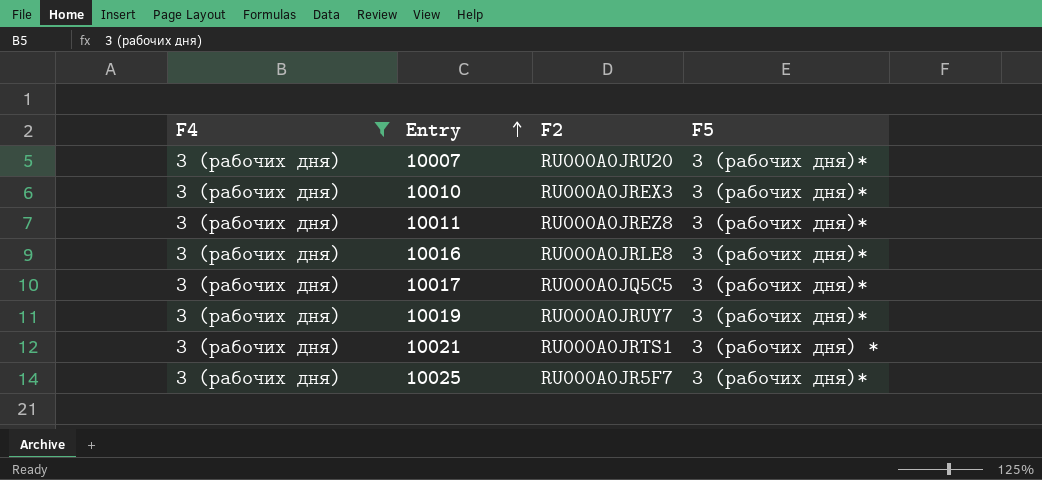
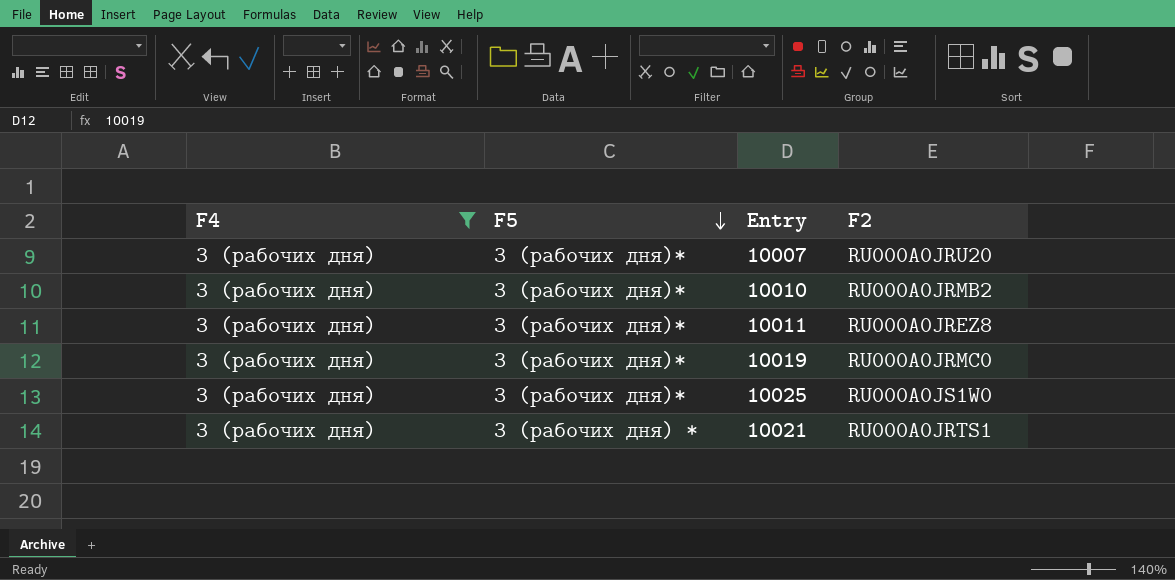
row order: Entry ascending -> F5 descending
column F5 | position: 4 -> 2
row 10016: 3 (рабочих дня) | RU000A0JRLE8 | 3 (рабочих дня)* -> none
row 10017: 3 (рабочих дня) | RU000A0JQ5C5 | 3 (рабочих дня)* -> none
10010 | F2: RU000A0JREX3 -> RU000A0JRMB2
10019 | F2: RU000A0JRUY7 -> RU000A0JRMC0
10025 | F2: RU000A0JR5F7 -> RU000A0JS1W0

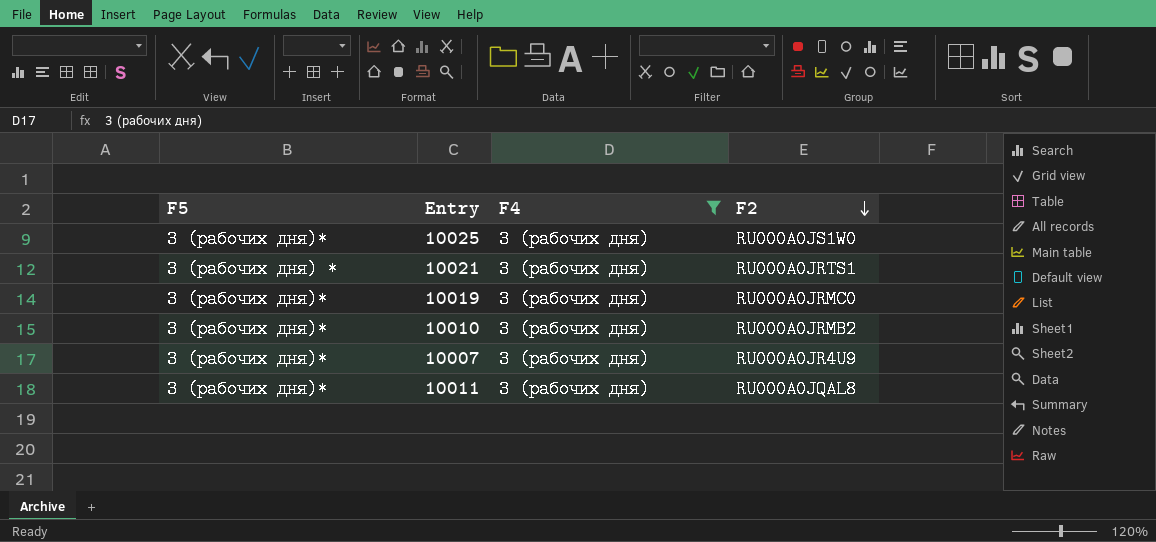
row order: F5 descending -> F2 descending
column F4 | position: 1 -> 3
10007 | F2: RU000A0JRU20 -> RU000A0JR4U9
10011 | F2: RU000A0JREZ8 -> RU000A0JQAL8

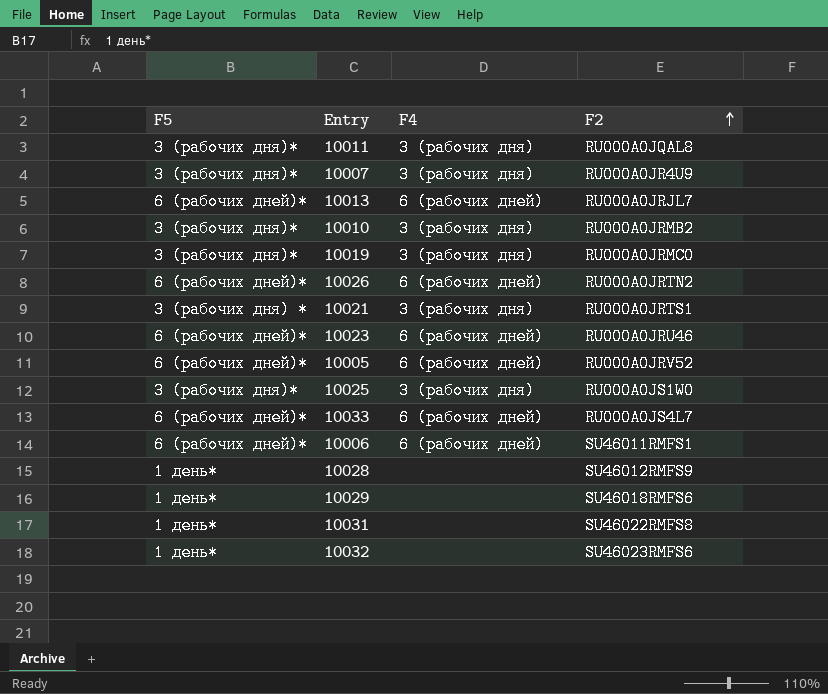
filter: F4 = 3 (рабочих дня) -> none
row order: F2 descending -> F2 ascending

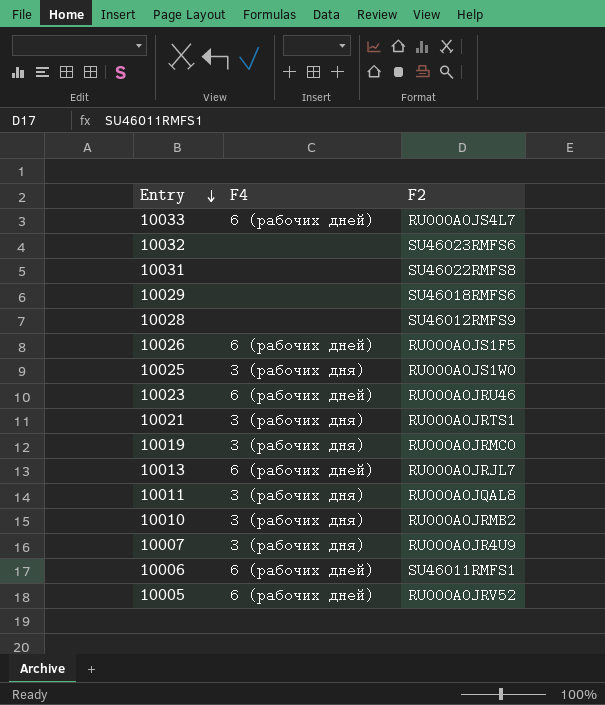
row order: F2 ascending -> Entry descending
column F5 | position: 1 -> none
10026 | F2: RU000A0JRTN2 -> RU000A0JS1F5

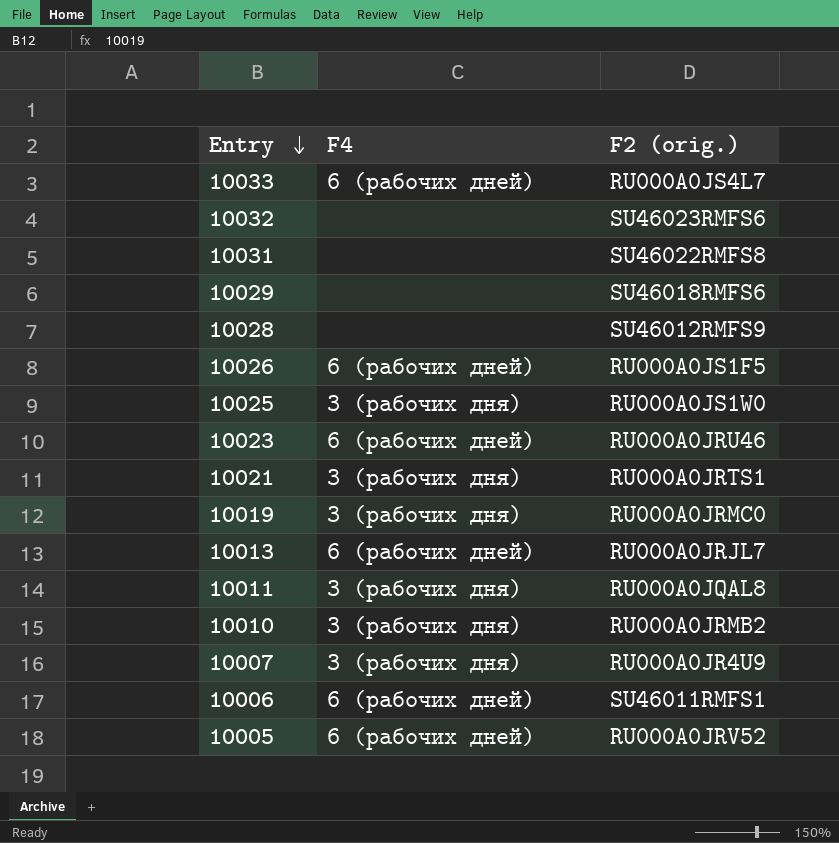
column name: F2 -> F2 (orig.)

